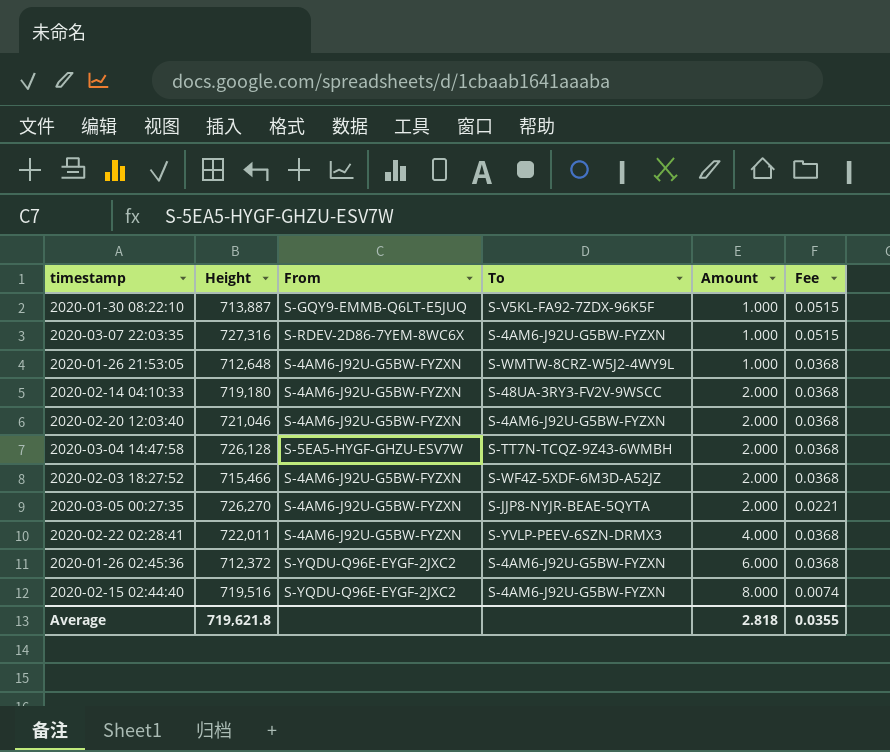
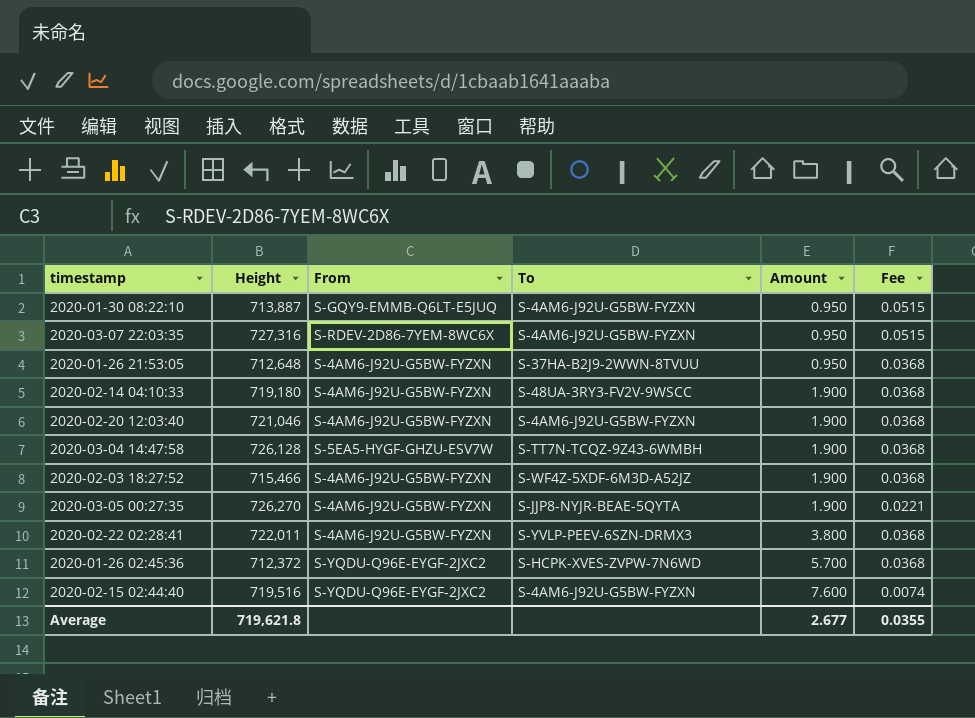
2020-01-30 08:22:10 | To: S-V5KL-FA92-7ZDX-96K5F -> S-4AM6-J92U-G5BW-FYZXN
2020-01-30 08:22:10 | Amount: 1.000 -> 0.950
2020-03-07 22:03:35 | Amount: 1.000 -> 0.950
2020-01-26 21:53:05 | To: S-WMTW-8CRZ-W5J2-4WY9L -> S-37HA-B2J9-2WWN-8TVUU
2020-01-26 21:53:05 | Amount: 1.000 -> 0.950
2020-02-14 04:10:33 | Amount: 2.000 -> 1.900
2020-02-20 12:03:40 | Amount: 2.000 -> 1.900
2020-03-04 14:47:58 | Amount: 2.000 -> 1.900
2020-02-03 18:27:52 | Amount: 2.000 -> 1.900
2020-03-05 00:27:35 | Amount: 2.000 -> 1.900
2020-02-22 02:28:41 | Amount: 4.000 -> 3.800
2020-01-26 02:45:36 | To: S-4AM6-J92U-G5BW-FYZXN -> S-HCPK-XVES-ZVPW-7N6WD
2020-01-26 02:45:36 | Amount: 6.000 -> 5.700
2020-02-15 02:44:40 | Amount: 8.000 -> 7.600
Average | Amount: 2.818 -> 2.677

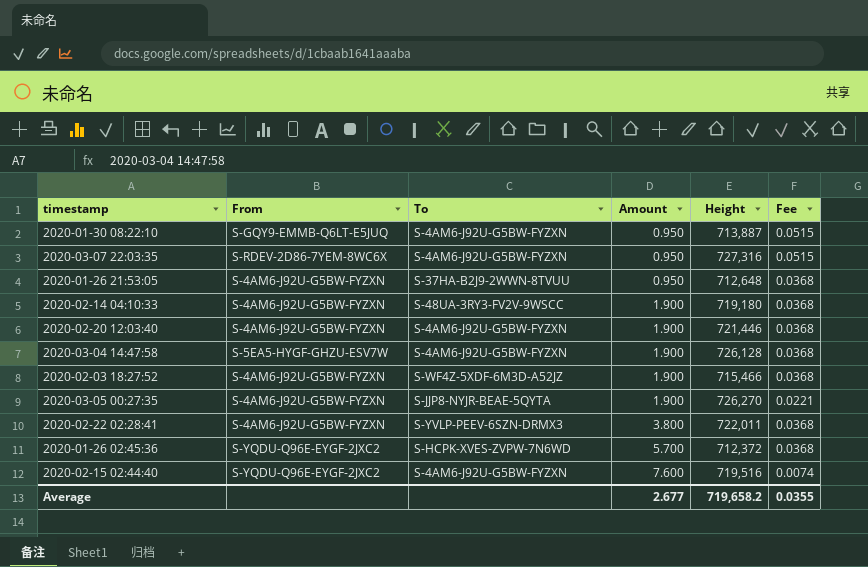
column Height | position: 2 -> 5
2020-02-20 12:03:40 | Height: 721,046 -> 721,446
2020-03-04 14:47:58 | To: S-TT7N-TCQZ-9Z43-6WMBH -> S-4AM6-J92U-G5BW-FYZXN
Average | Height: 719,621.8 -> 719,658.2

